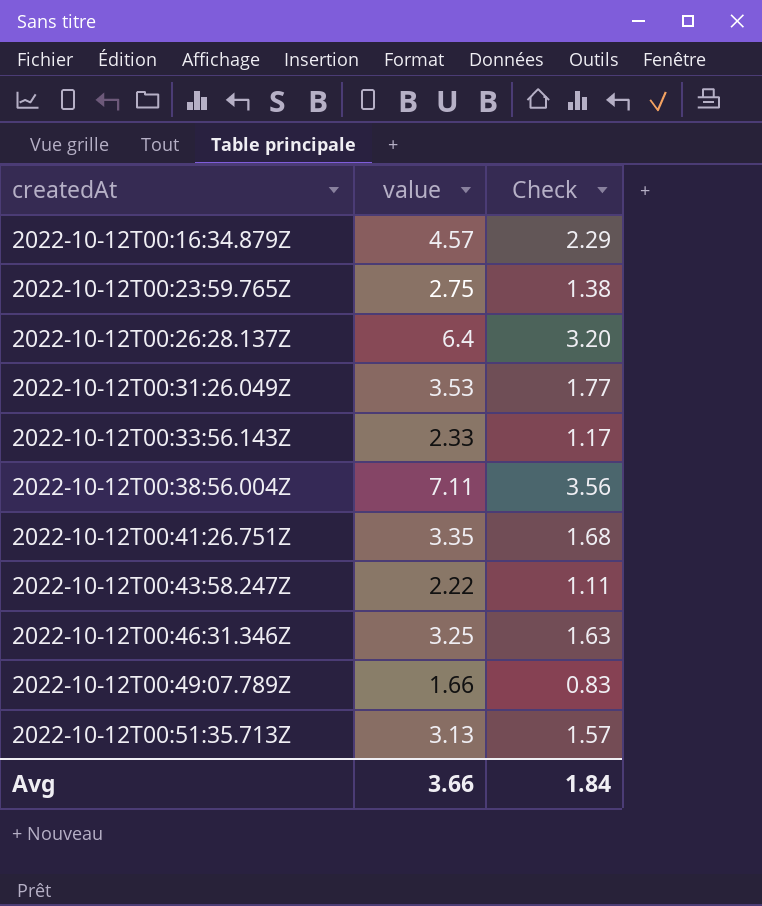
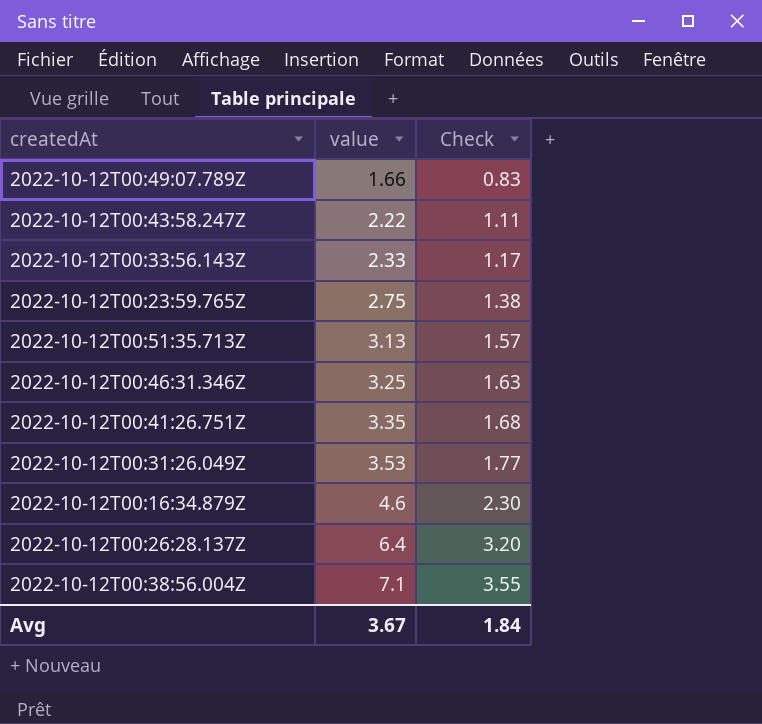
row order: createdAt ascending -> value ascending
2022-10-12T00:16:34.879Z | value: 4.57 -> 4.6
2022-10-12T00:16:34.879Z | Check: 2.29 -> 2.30
2022-10-12T00:38:56.004Z | value: 7.11 -> 7.1
2022-10-12T00:38:56.004Z | Check: 3.56 -> 3.55
Avg | value: 3.66 -> 3.67

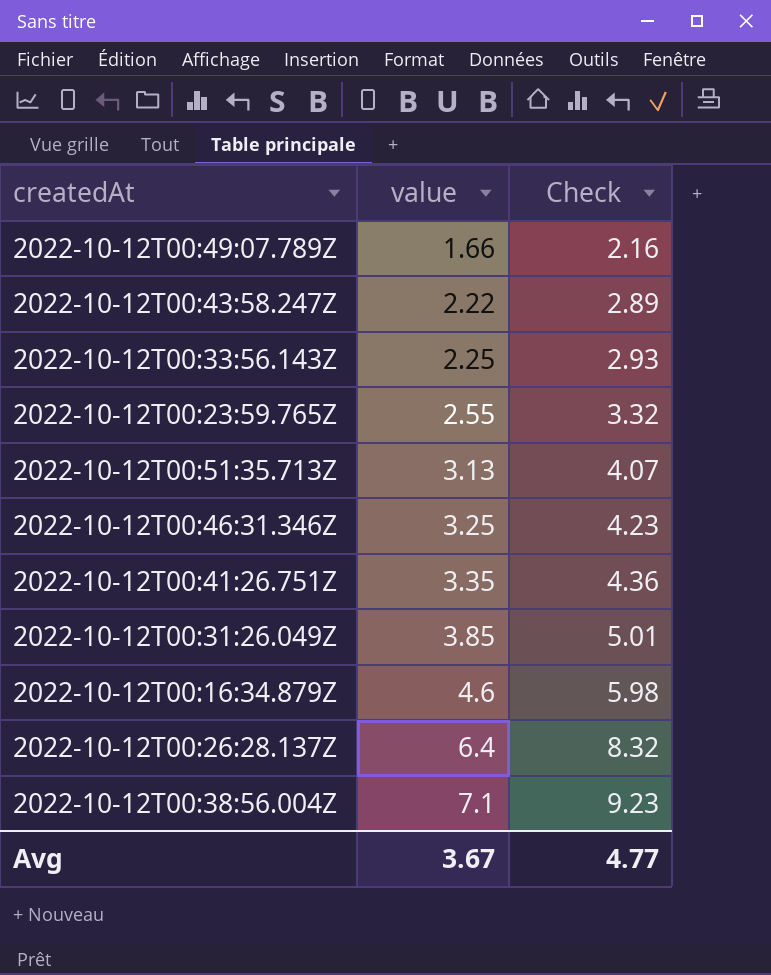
column Check | formula: [value] * 0.5 -> [value] * 1.3
2022-10-12T00:33:56.143Z | value: 2.33 -> 2.25
2022-10-12T00:23:59.765Z | value: 2.75 -> 2.55
2022-10-12T00:31:26.049Z | value: 3.53 -> 3.85
Avg | Check: 1.84 -> 4.77

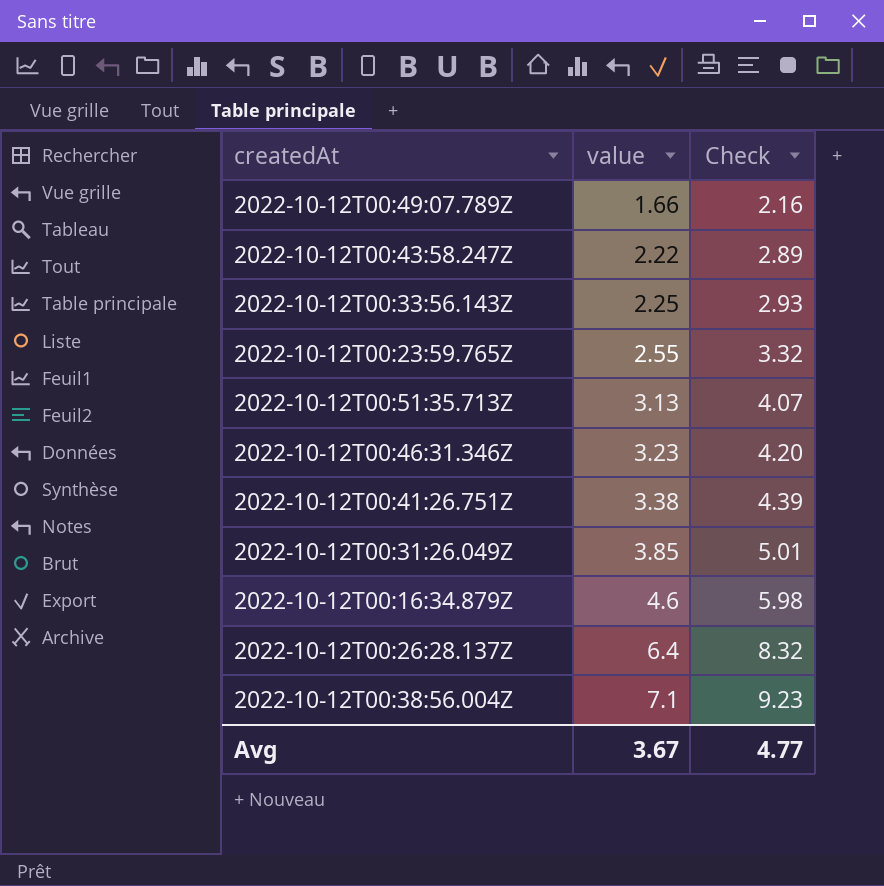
2022-10-12T00:46:31.346Z | value: 3.25 -> 3.23
2022-10-12T00:46:31.346Z | Check: 4.23 -> 4.20
2022-10-12T00:41:26.751Z | value: 3.35 -> 3.38
2022-10-12T00:41:26.751Z | Check: 4.36 -> 4.39

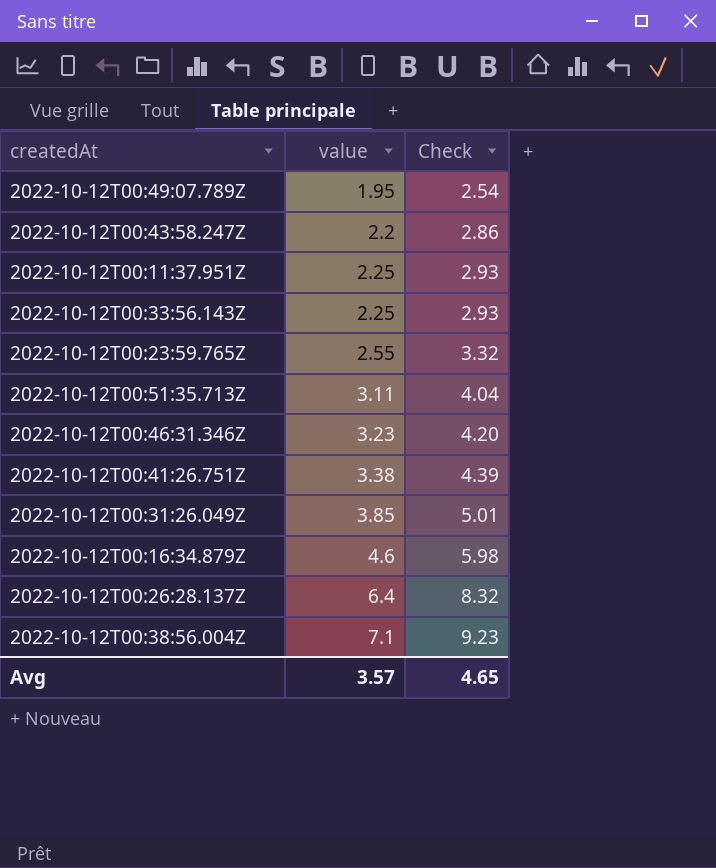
2022-10-12T00:49:07.789Z | value: 1.66 -> 1.95
2022-10-12T00:49:07.789Z | Check: 2.16 -> 2.54
2022-10-12T00:43:58.247Z | value: 2.22 -> 2.2
2022-10-12T00:43:58.247Z | Check: 2.89 -> 2.86
row 2022-10-12T00:11:37.951Z: none -> 2.25 | 2.93
2022-10-12T00:51:35.713Z | value: 3.13 -> 3.11
2022-10-12T00:51:35.713Z | Check: 4.07 -> 4.04
Avg | value: 3.67 -> 3.57
Avg | Check: 4.77 -> 4.65

